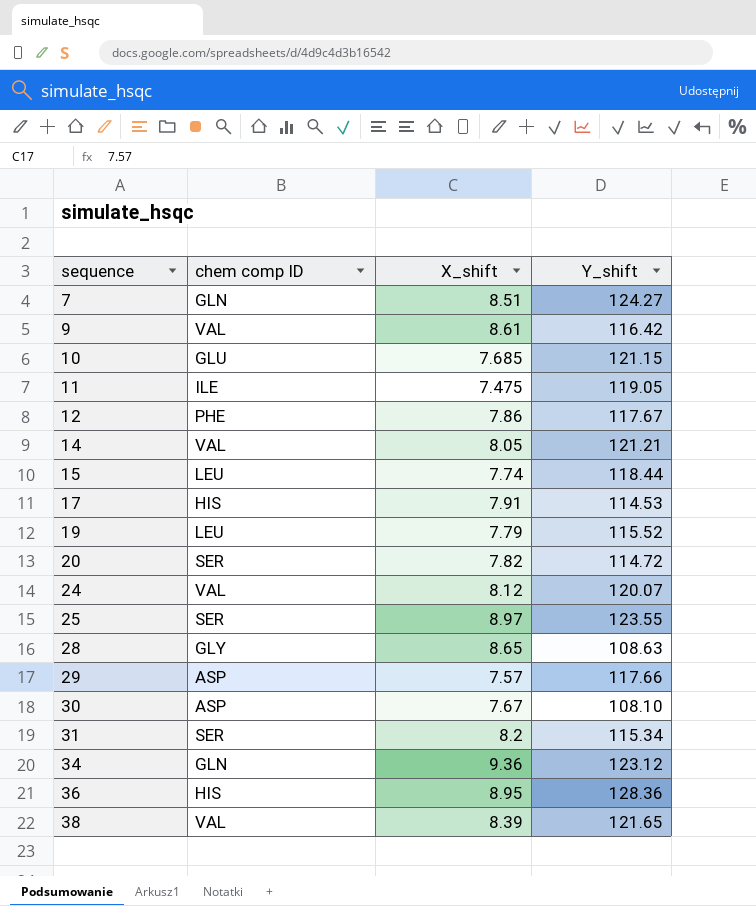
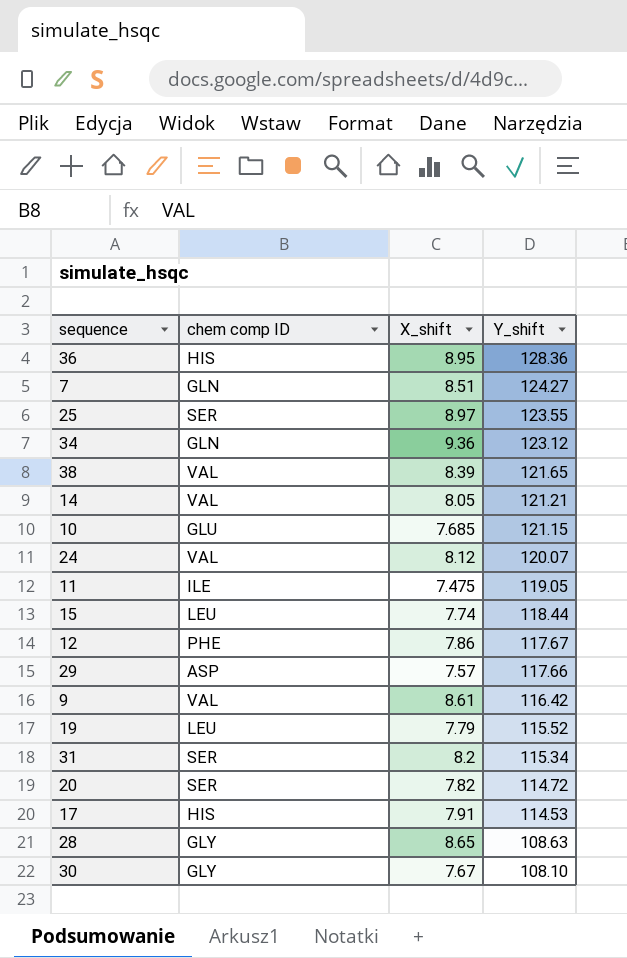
row order: sequence ascending -> Y_shift descending
30 | chem comp ID: ASP -> GLY

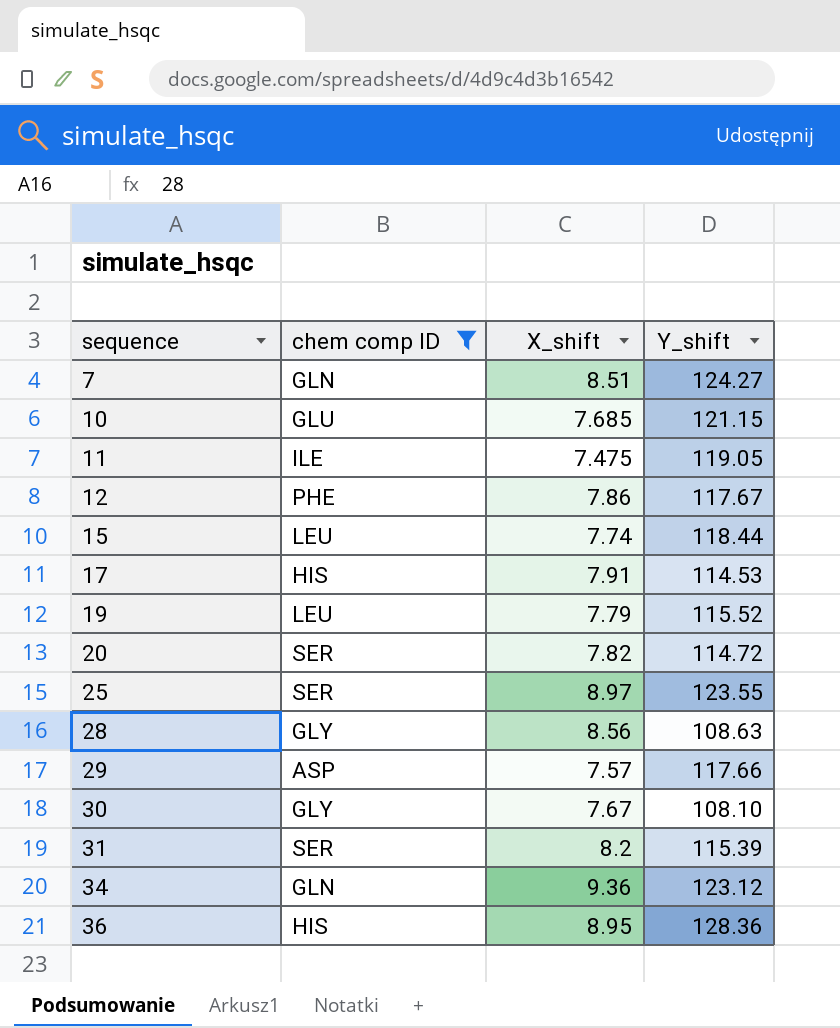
filter: none -> chem comp ID != VAL
row order: Y_shift descending -> sequence ascending
28 | X_shift: 8.65 -> 8.56
31 | Y_shift: 115.34 -> 115.39

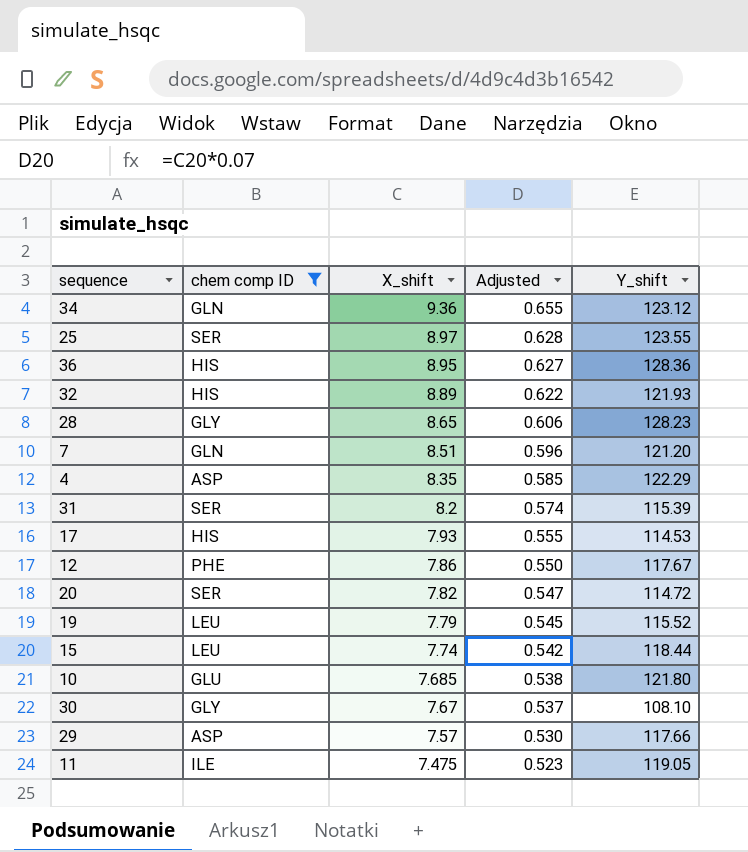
row order: sequence ascending -> X_shift descending
column Adjusted | formula: none -> [X_shift] * 0.07
row 32: none -> HIS | 8.89 | 0.622 | 121.93
28 | X_shift: 8.56 -> 8.65
28 | Y_shift: 108.63 -> 128.23
7 | Y_shift: 124.27 -> 121.20
row 4: none -> ASP | 8.35 | 0.585 | 122.29
17 | X_shift: 7.91 -> 7.93
10 | Y_shift: 121.15 -> 121.80

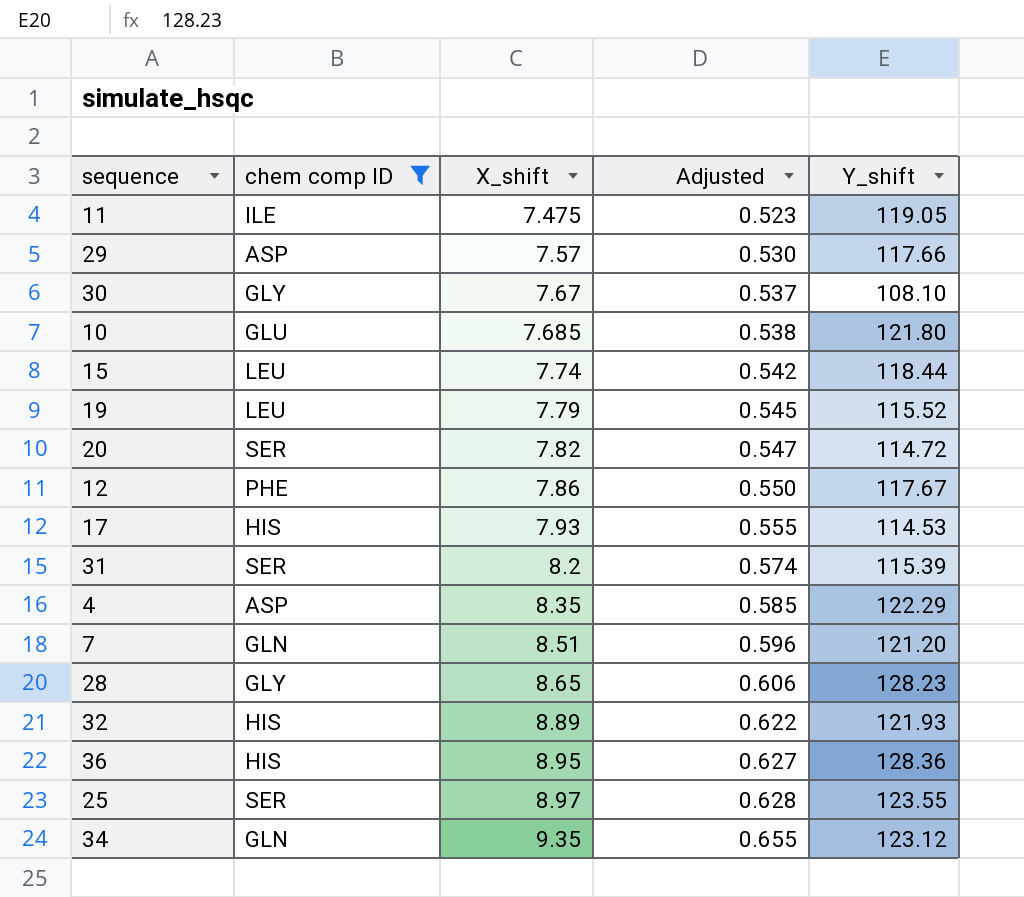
row order: X_shift descending -> X_shift ascending
34 | X_shift: 9.36 -> 9.35

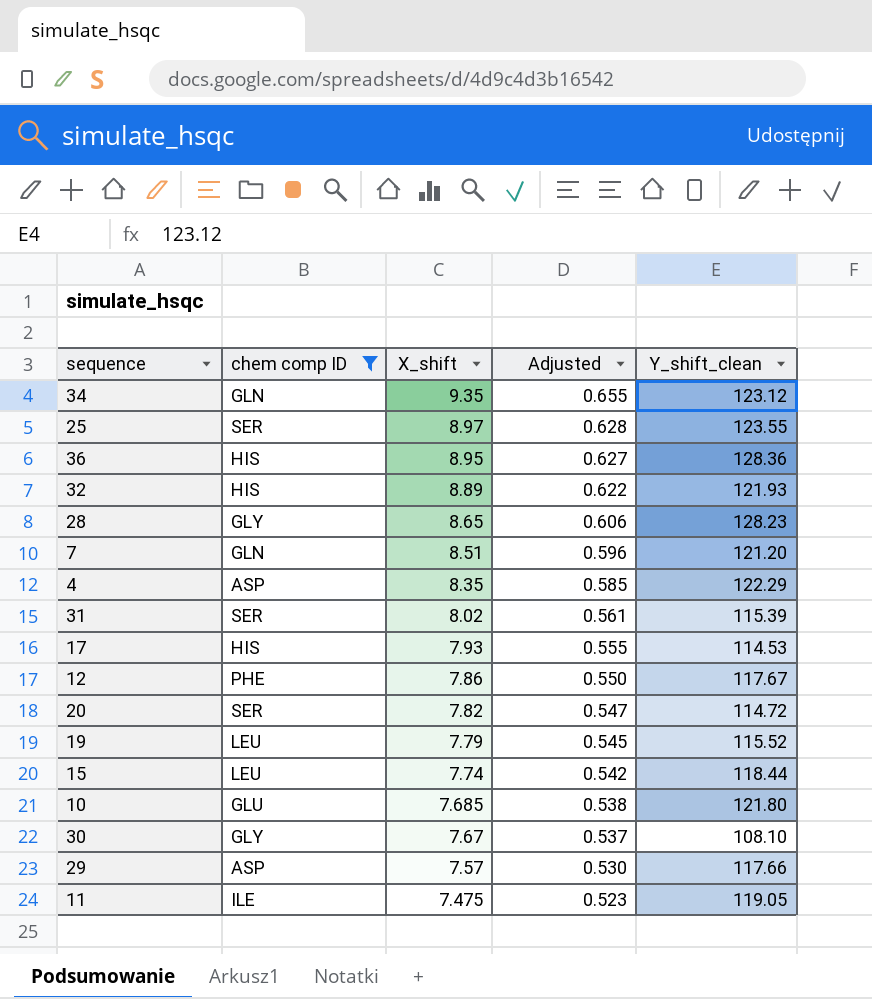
row order: X_shift ascending -> X_shift descending
column name: Y_shift -> Y_shift_clean
31 | X_shift: 8.2 -> 8.02
31 | Adjusted: 0.574 -> 0.561

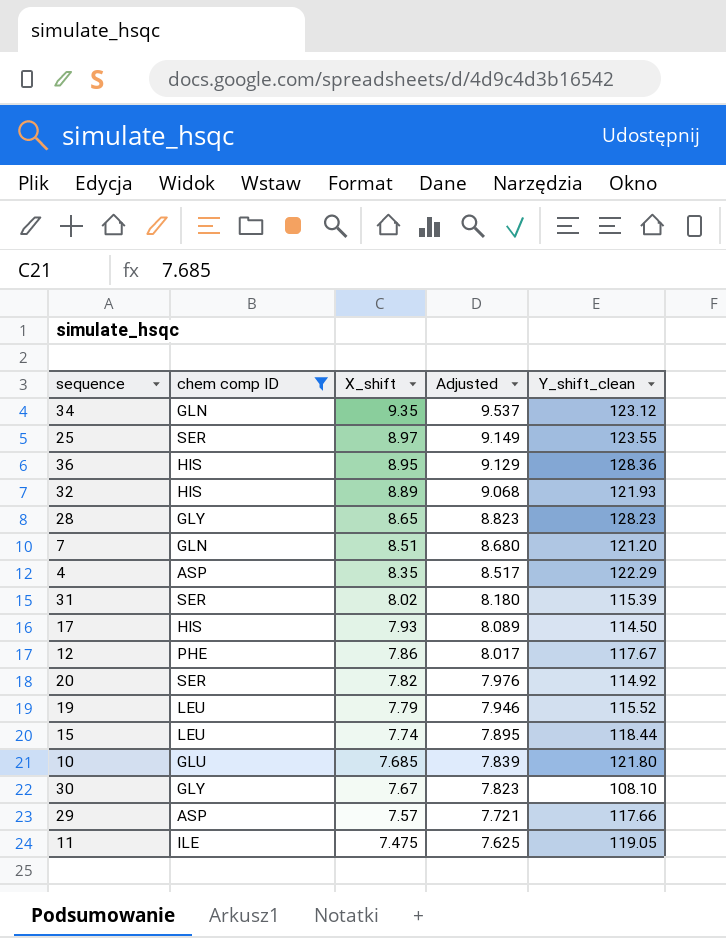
column Adjusted | formula: [X_shift] * 0.07 -> [X_shift] * 1.02
17 | Y_shift_clean: 114.53 -> 114.50
20 | Y_shift_clean: 114.72 -> 114.92

